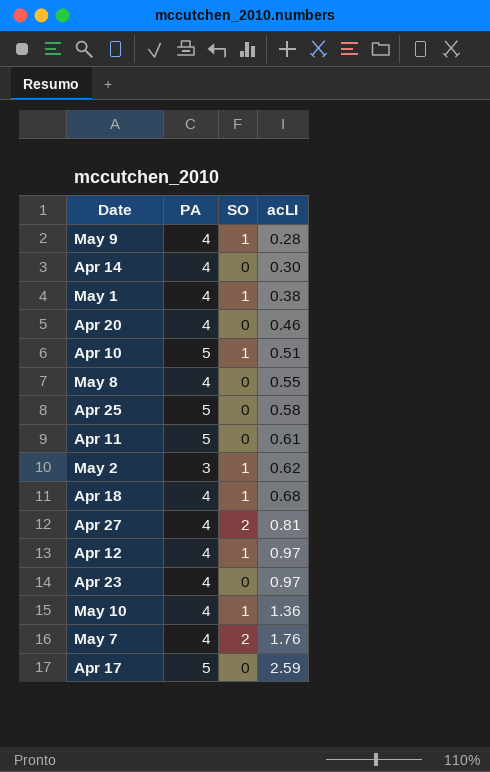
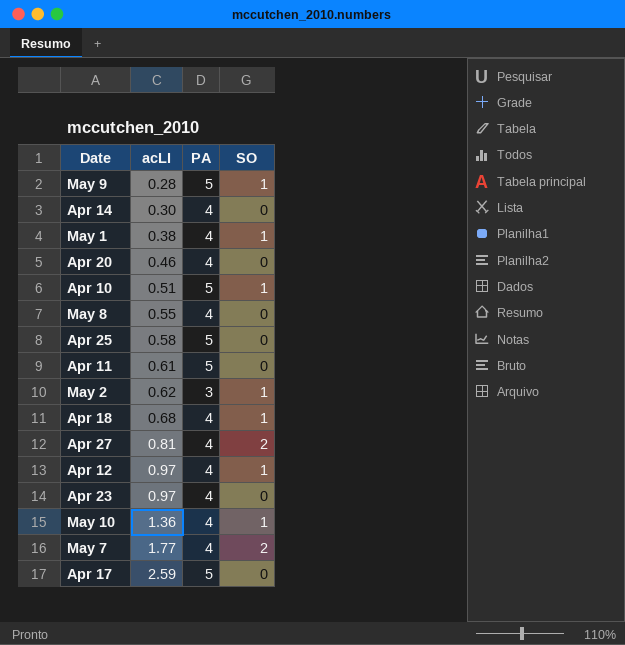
column acLI | position: 4 -> 2
May 9 | PA: 4 -> 5
May 7 | acLI: 1.76 -> 1.77

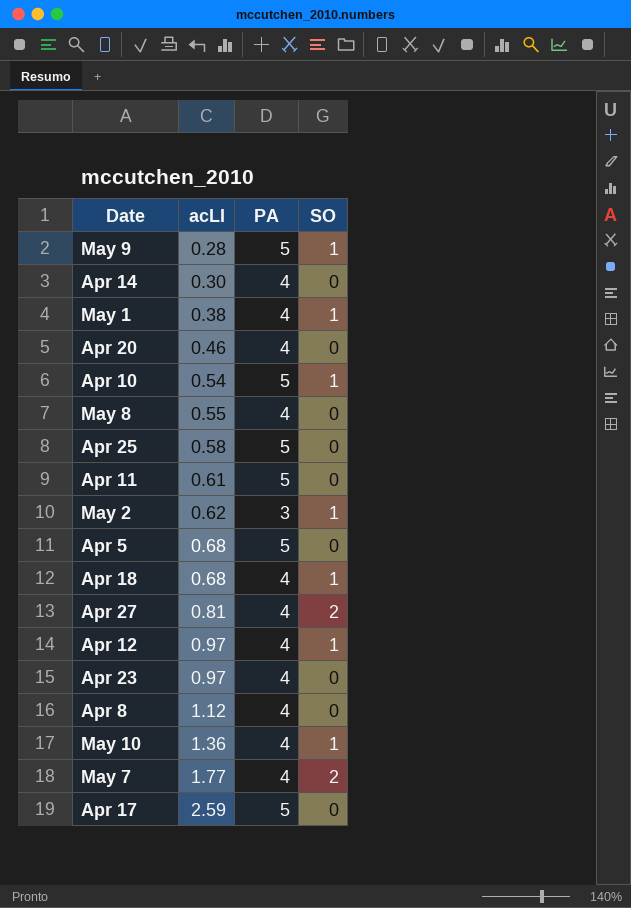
Apr 10 | acLI: 0.51 -> 0.54
row Apr 5: none -> 0.68 | 5 | 0
row Apr 8: none -> 1.12 | 4 | 0

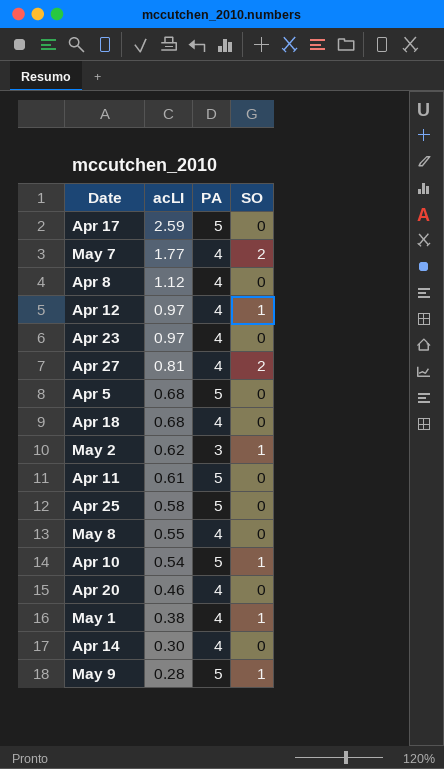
row order: acLI ascending -> acLI descending
row May 10: 1.36 | 4 | 1 -> none
Apr 18 | SO: 1 -> 0

